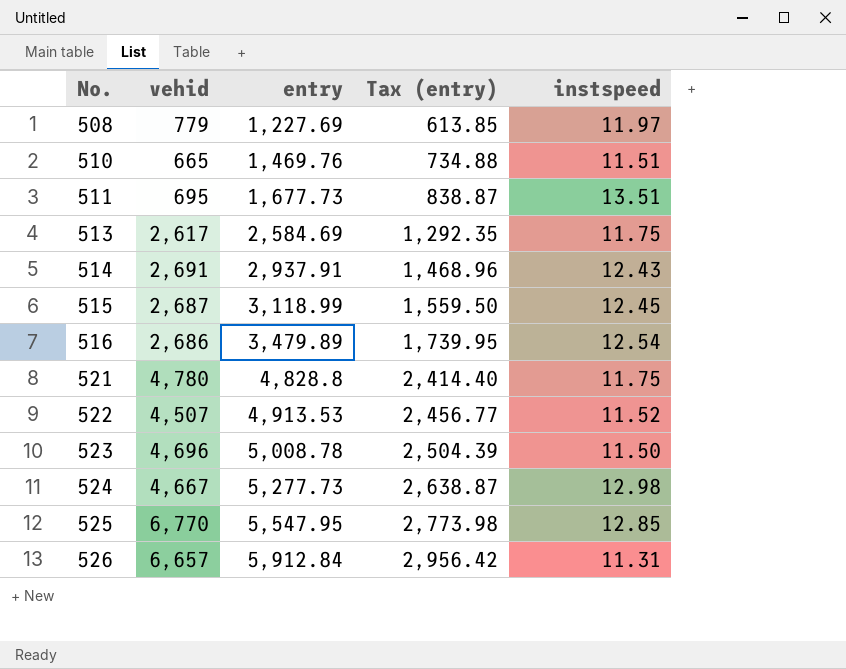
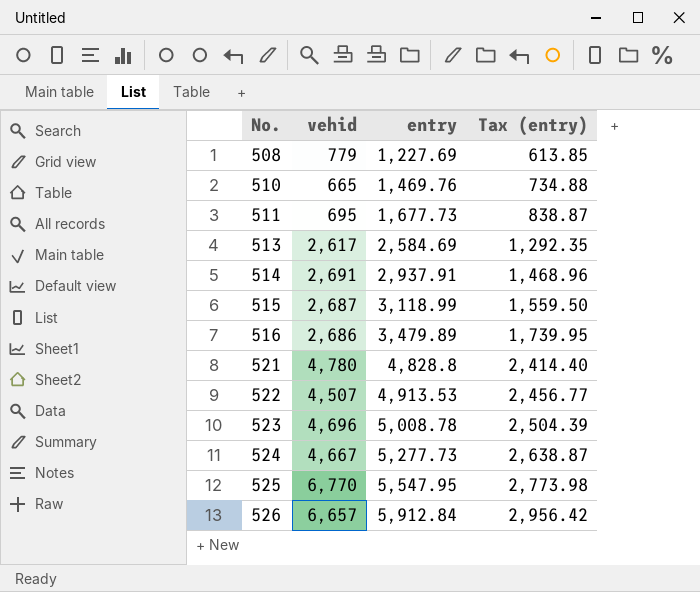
column instspeed | position: 5 -> none

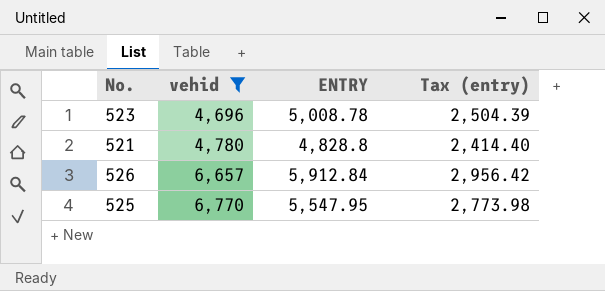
filter: none -> vehid >= 4,696
row order: No. ascending -> vehid ascending
column name: entry -> ENTRY

